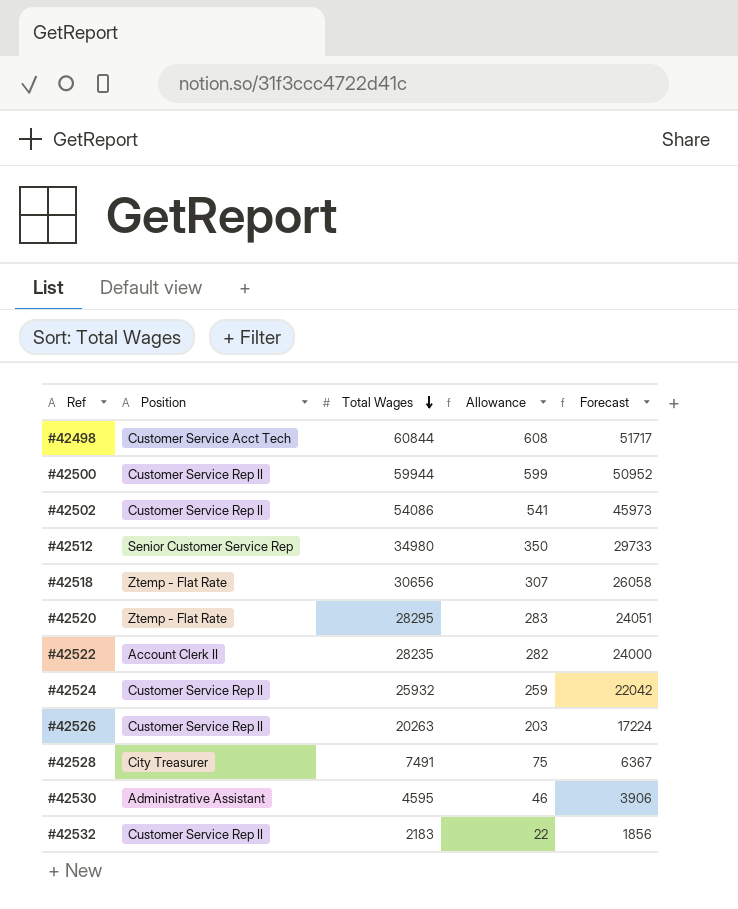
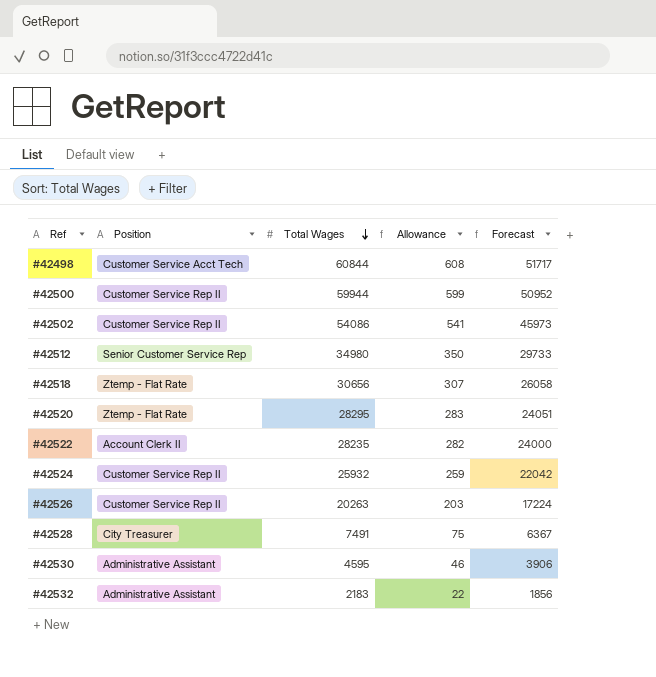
#42532 | Position: Customer Service Rep II -> Administrative Assistant

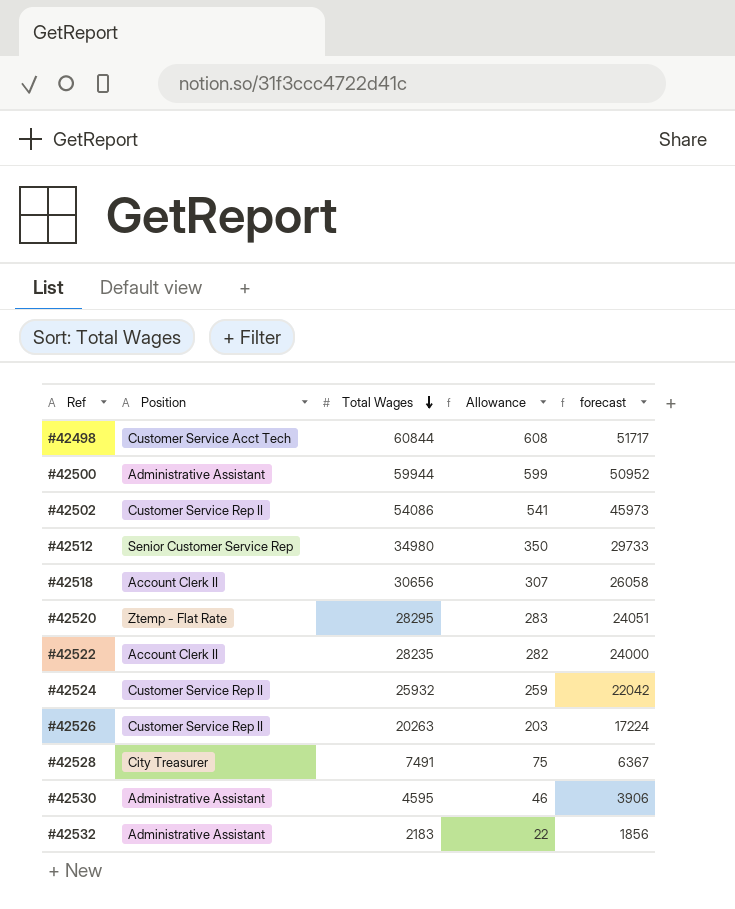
column name: Forecast -> forecast
#42500 | Position: Customer Service Rep II -> Administrative Assistant
#42518 | Position: Ztemp - Flat Rate -> Account Clerk II

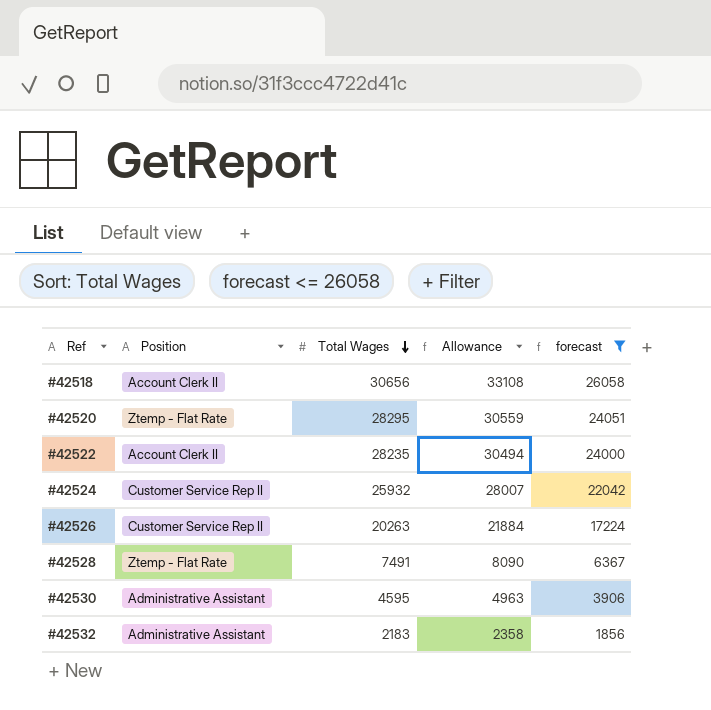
filter: none -> forecast <= 26058
column Allowance | formula: [Total Wages] * 0.01 -> [Total Wages] * 1.08
#42528 | Position: City Treasurer -> Ztemp - Flat Rate

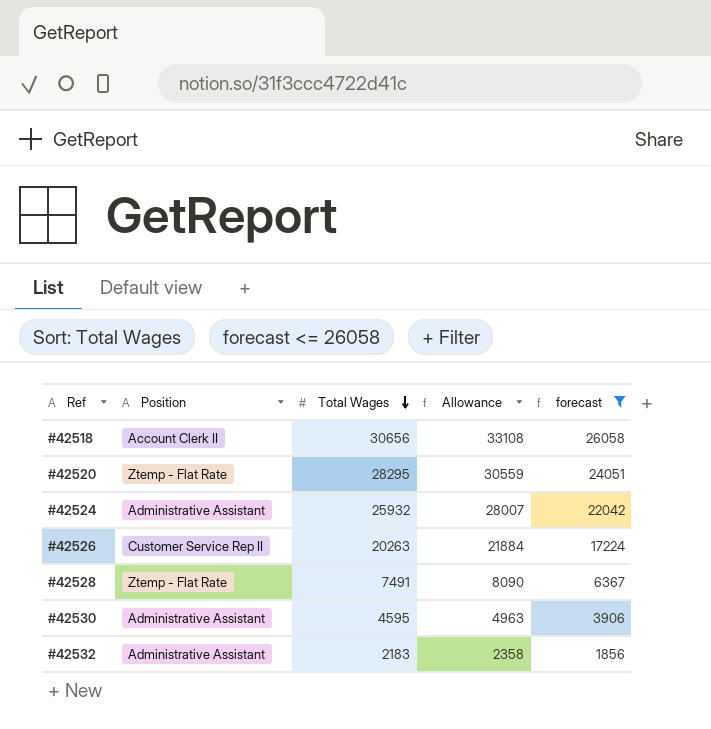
row #42522: Account Clerk II | 28235 | 30494 | 24000 -> none
#42524 | Position: Customer Service Rep II -> Administrative Assistant

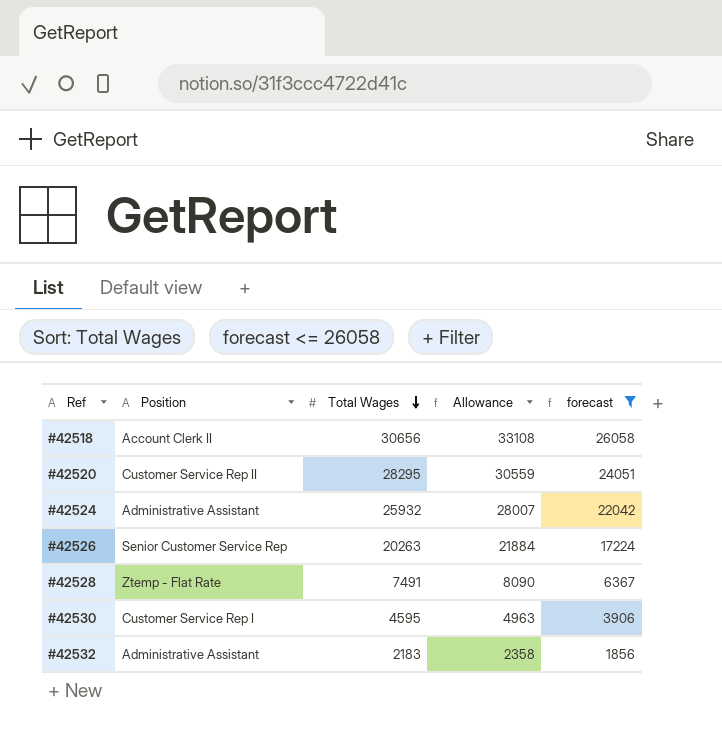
#42520 | Position: Ztemp - Flat Rate -> Customer Service Rep II
#42526 | Position: Customer Service Rep II -> Senior Customer Service Rep
#42530 | Position: Administrative Assistant -> Customer Service Rep I

